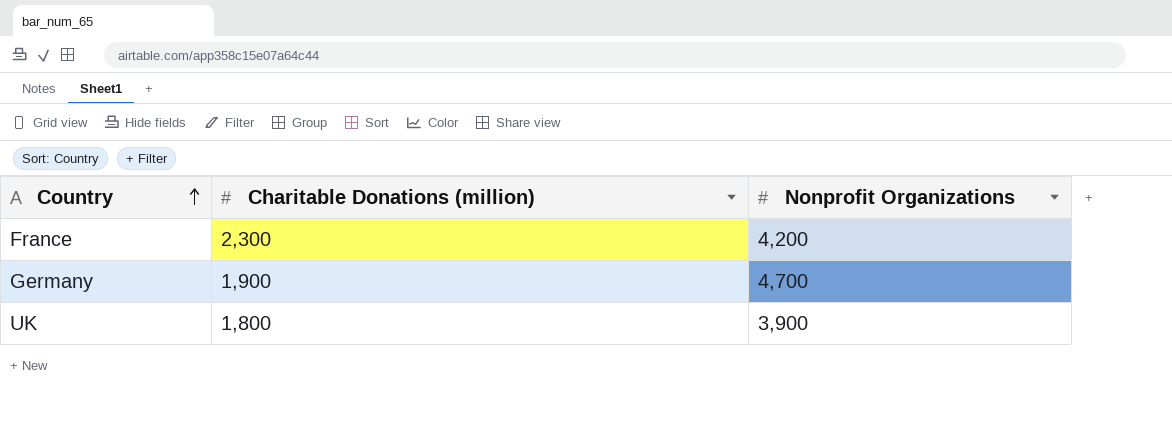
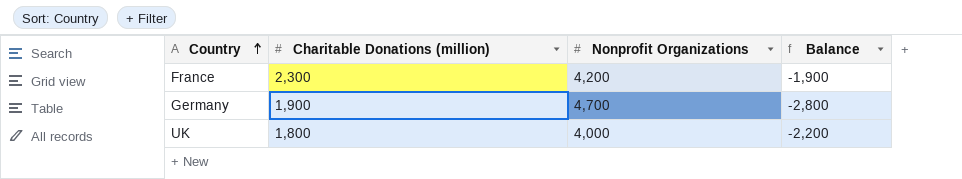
column Balance | formula: none -> [Charitable Donations (million)] - [Nonprofit Organizations]
UK | Nonprofit Organizations: 3,900 -> 4,000

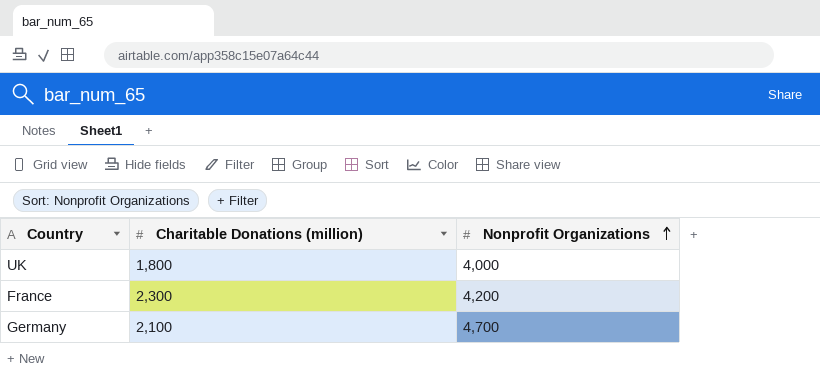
row order: Country ascending -> Nonprofit Organizations ascending
column Balance | formula: [Charitable Donations (million)] - [Nonprofit Organizations] -> none
Germany | Charitable Donations (million): 1,900 -> 2,100

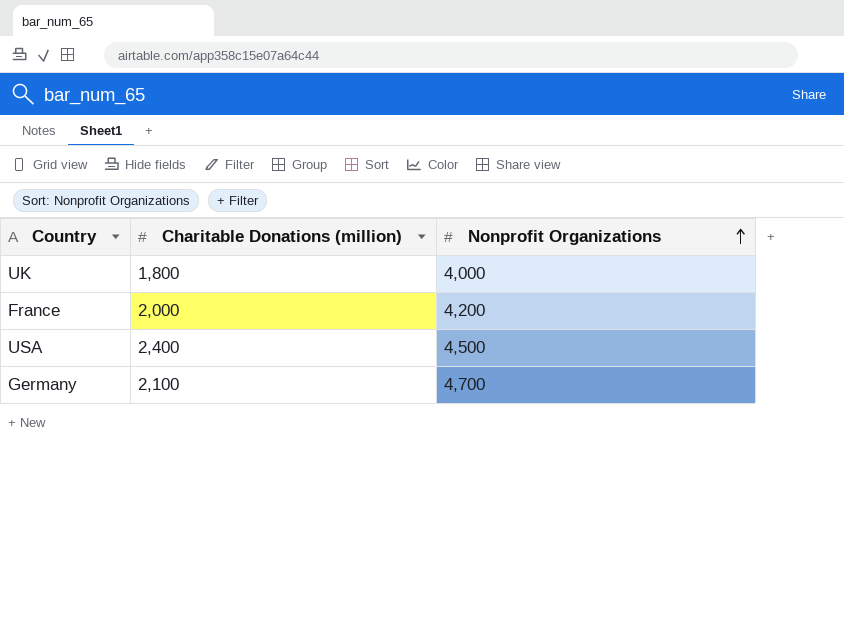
France | Charitable Donations (million): 2,300 -> 2,000
row USA: none -> 2,400 | 4,500

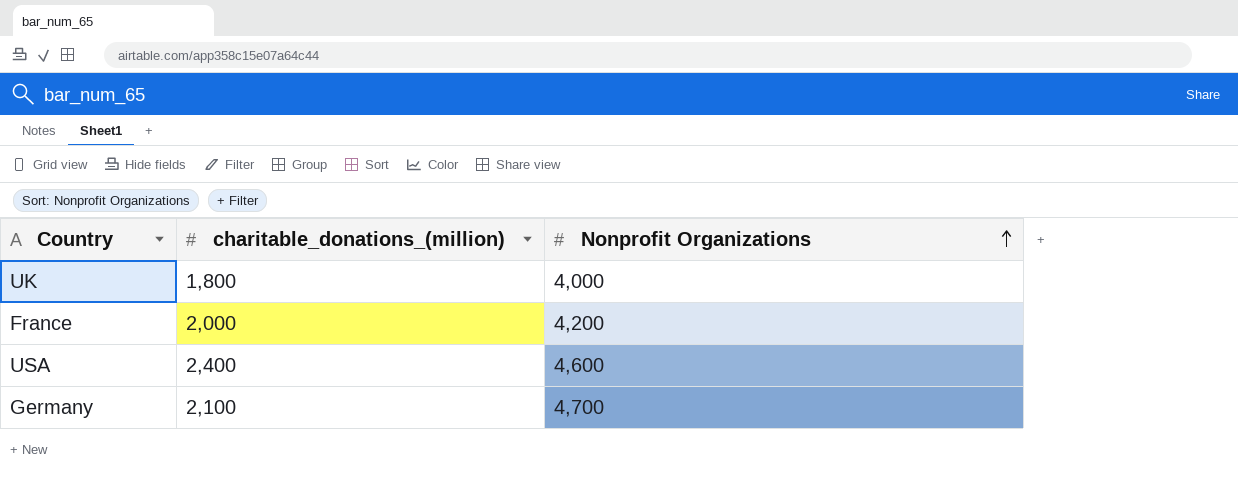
column name: Charitable Donations (million) -> charitable_donations_(million)
USA | Nonprofit Organizations: 4,500 -> 4,600

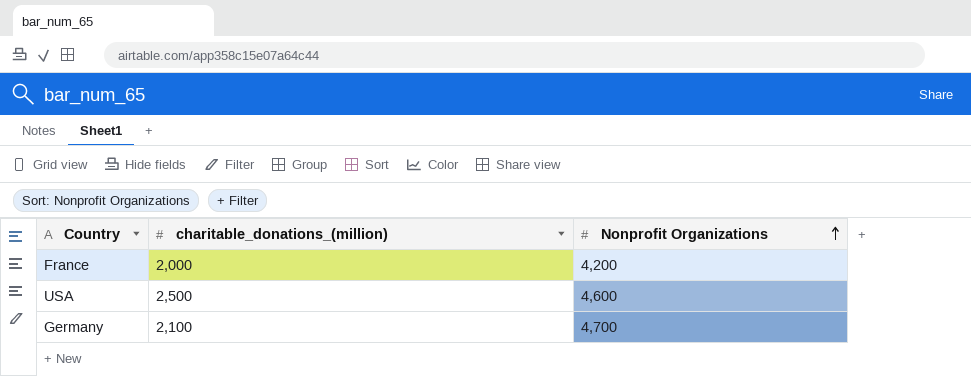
row UK: 1,800 | 4,000 -> none
USA | charitable_donations_(million): 2,400 -> 2,500

